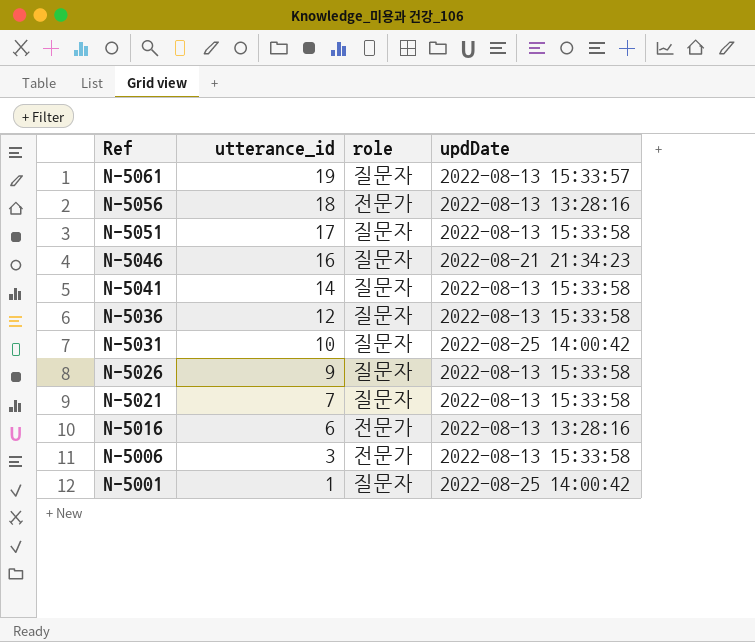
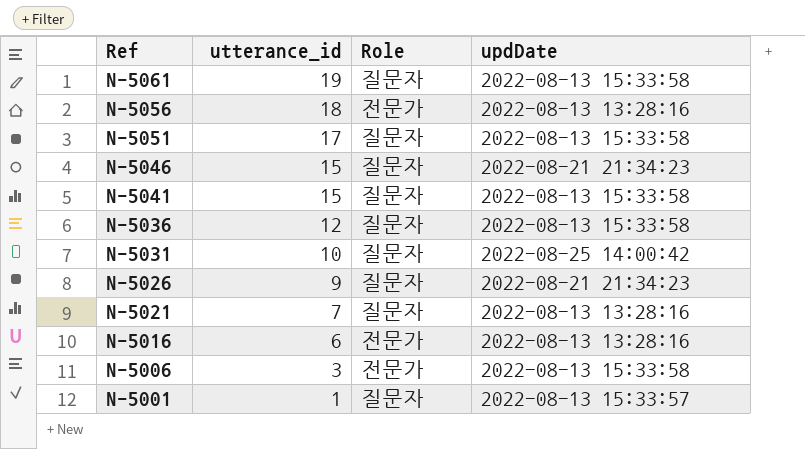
column name: role -> Role
N-5061 | updDate: 2022-08-13 15:33:57 -> 2022-08-13 15:33:58
N-5046 | utterance_id: 16 -> 15
N-5041 | utterance_id: 14 -> 15
N-5026 | updDate: 2022-08-13 15:33:58 -> 2022-08-21 21:34:23
N-5021 | updDate: 2022-08-13 15:33:58 -> 2022-08-13 13:28:16
N-5001 | updDate: 2022-08-25 14:00:42 -> 2022-08-13 15:33:57

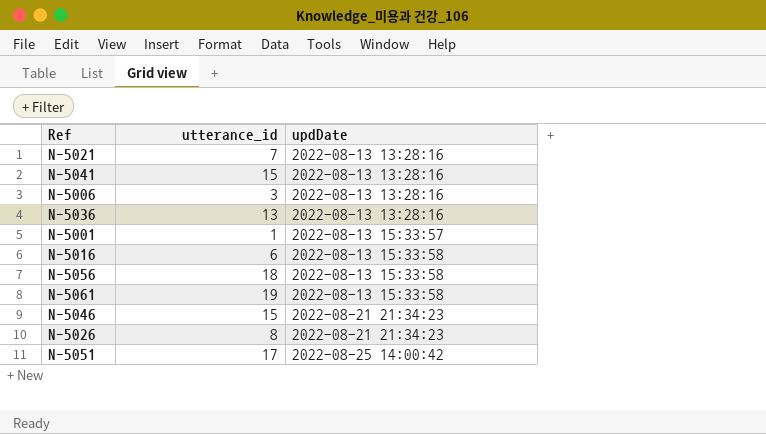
row order: Ref descending -> updDate ascending
column Role | position: 3 -> none
row N-5031: 10 | 질문자 | 2022-08-25 14:00:42 -> none
N-5041 | updDate: 2022-08-13 15:33:58 -> 2022-08-13 13:28:16
N-5006 | updDate: 2022-08-13 15:33:58 -> 2022-08-13 13:28:16
N-5036 | utterance_id: 12 -> 13
N-5036 | updDate: 2022-08-13 15:33:58 -> 2022-08-13 13:28:16
N-5016 | updDate: 2022-08-13 13:28:16 -> 2022-08-13 15:33:58
N-5056 | updDate: 2022-08-13 13:28:16 -> 2022-08-13 15:33:58
N-5026 | utterance_id: 9 -> 8
N-5051 | updDate: 2022-08-13 15:33:58 -> 2022-08-25 14:00:42

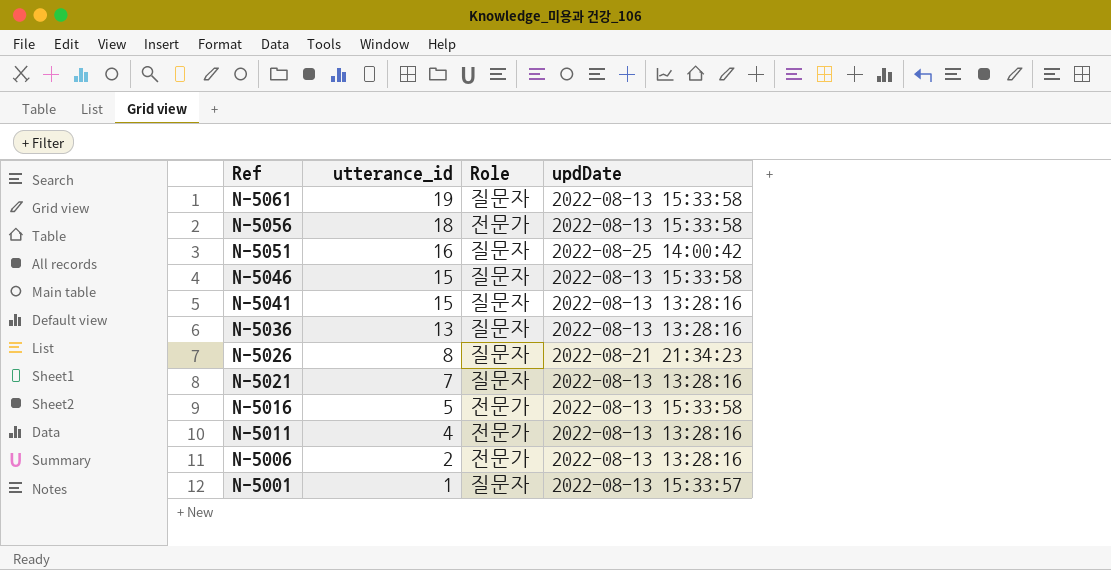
row order: updDate ascending -> Ref descending
column Role | position: none -> 3
N-5051 | utterance_id: 17 -> 16
N-5046 | updDate: 2022-08-21 21:34:23 -> 2022-08-13 15:33:58
N-5016 | utterance_id: 6 -> 5
row N-5011: none -> 4 | 전문가 | 2022-08-13 13:28:16
N-5006 | utterance_id: 3 -> 2

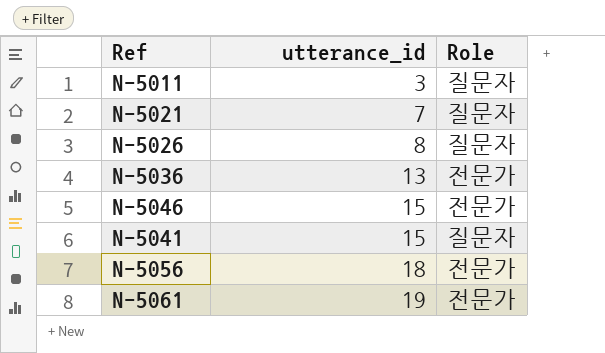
row order: Ref descending -> utterance_id ascending
column updDate | position: 4 -> none
row N-5051: 16 | 질문자 | 2022-08-25 14:00:42 -> none
row N-5016: 5 | 전문가 | 2022-08-13 15:33:58 -> none
row N-5006: 2 | 전문가 | 2022-08-13 13:28:16 -> none
row N-5001: 1 | 질문자 | 2022-08-13 15:33:57 -> none
N-5011 | utterance_id: 4 -> 3
N-5011 | Role: 전문가 -> 질문자
N-5036 | Role: 질문자 -> 전문가
N-5046 | Role: 질문자 -> 전문가
N-5061 | Role: 질문자 -> 전문가

